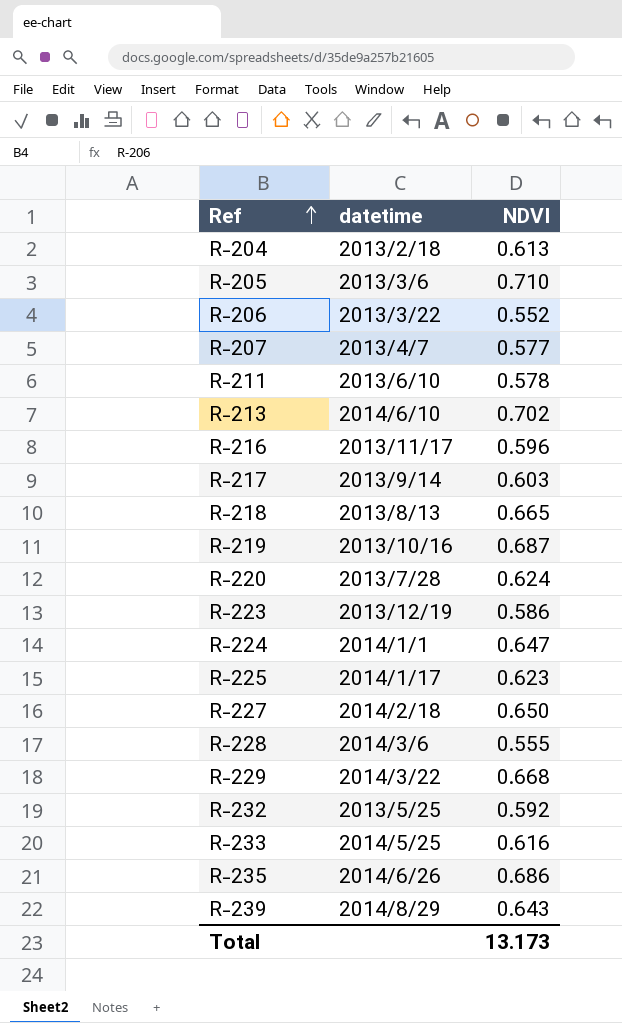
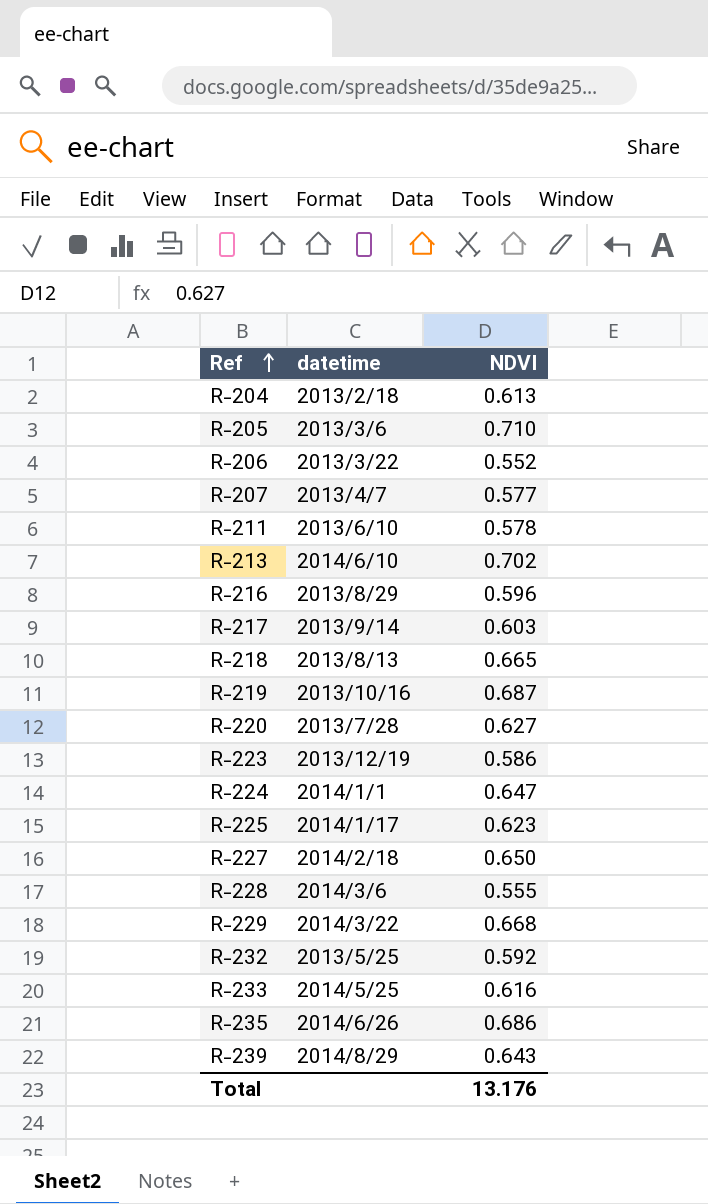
R-216 | datetime: 2013/11/17 -> 2013/8/29
R-220 | NDVI: 0.624 -> 0.627
Total | NDVI: 13.173 -> 13.176

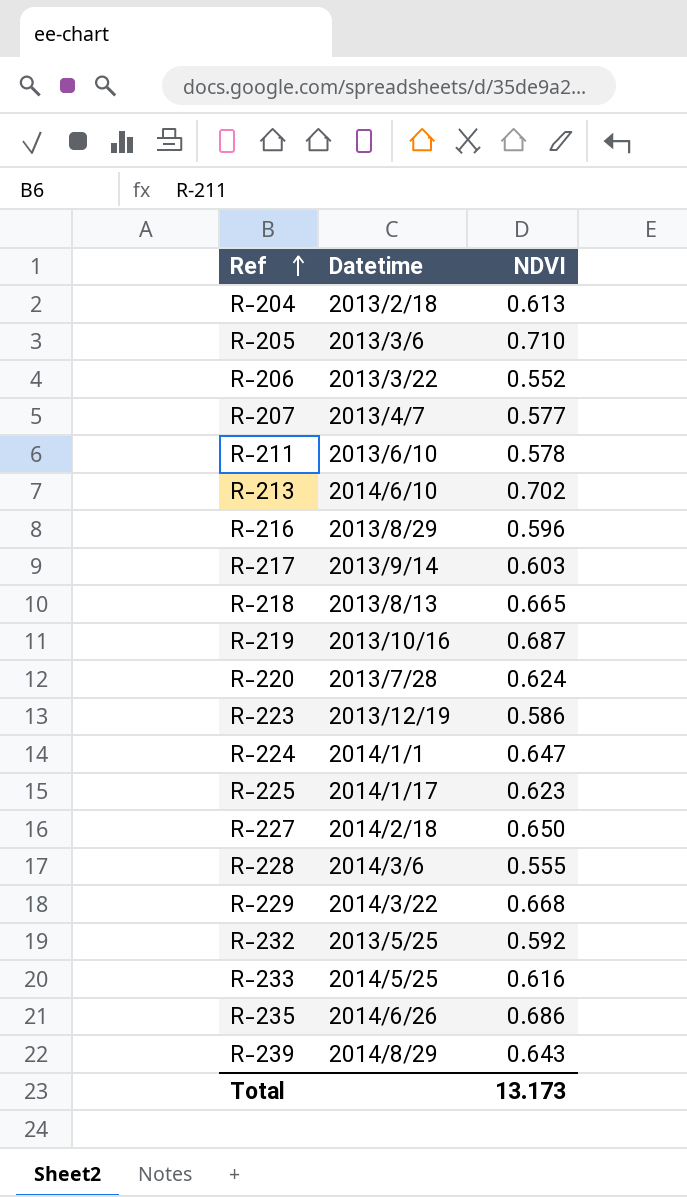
column name: datetime -> Datetime
R-220 | NDVI: 0.627 -> 0.624
Total | NDVI: 13.176 -> 13.173

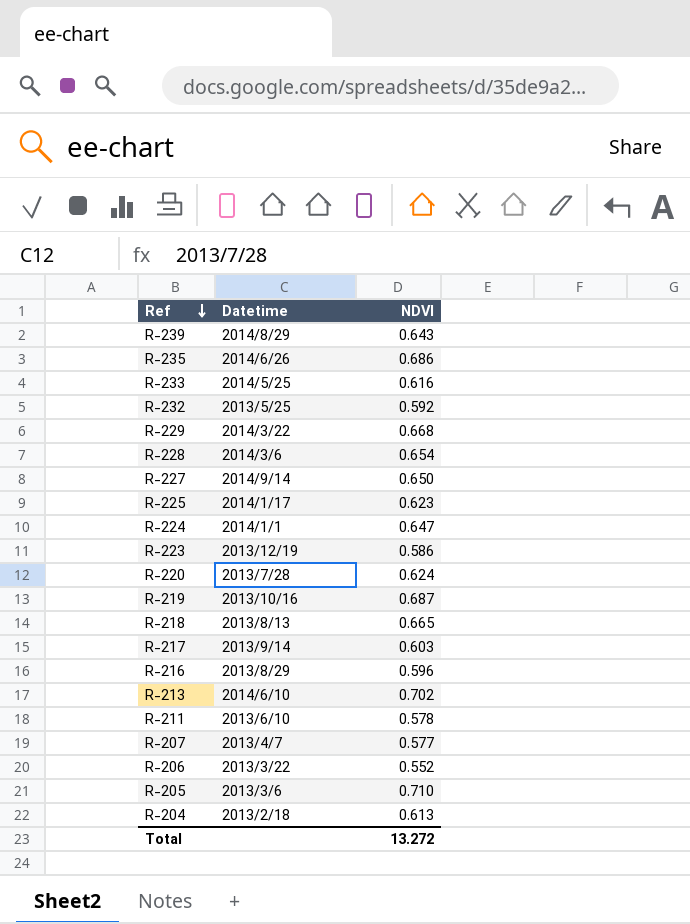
row order: Ref ascending -> Ref descending
R-228 | NDVI: 0.555 -> 0.654
R-227 | Datetime: 2014/2/18 -> 2014/9/14
Total | NDVI: 13.173 -> 13.272

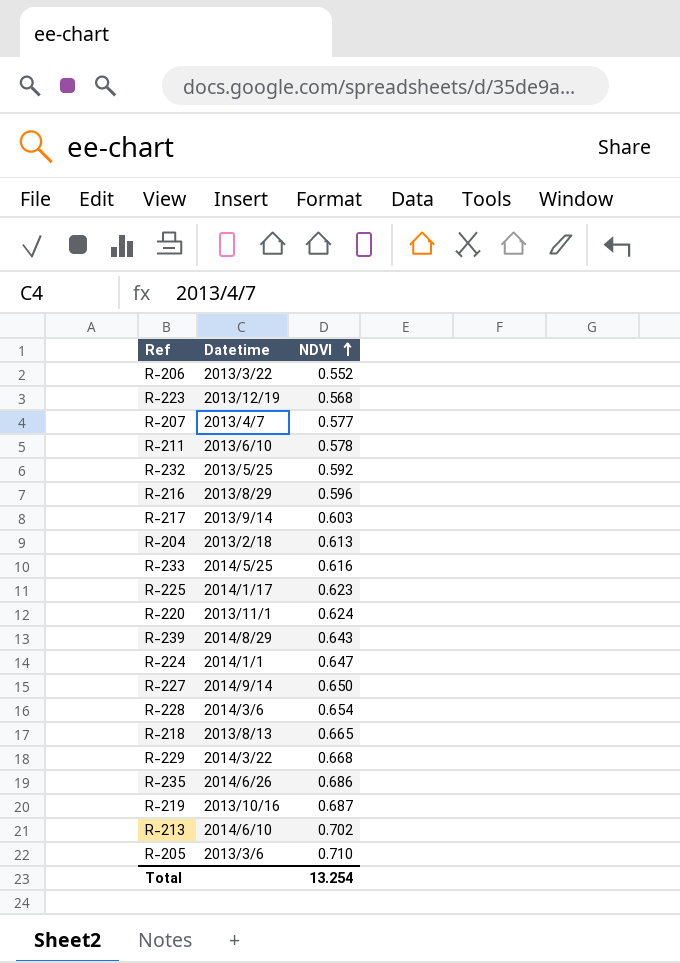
row order: Ref descending -> NDVI ascending
R-223 | NDVI: 0.586 -> 0.568
R-220 | Datetime: 2013/7/28 -> 2013/11/1
Total | NDVI: 13.272 -> 13.254

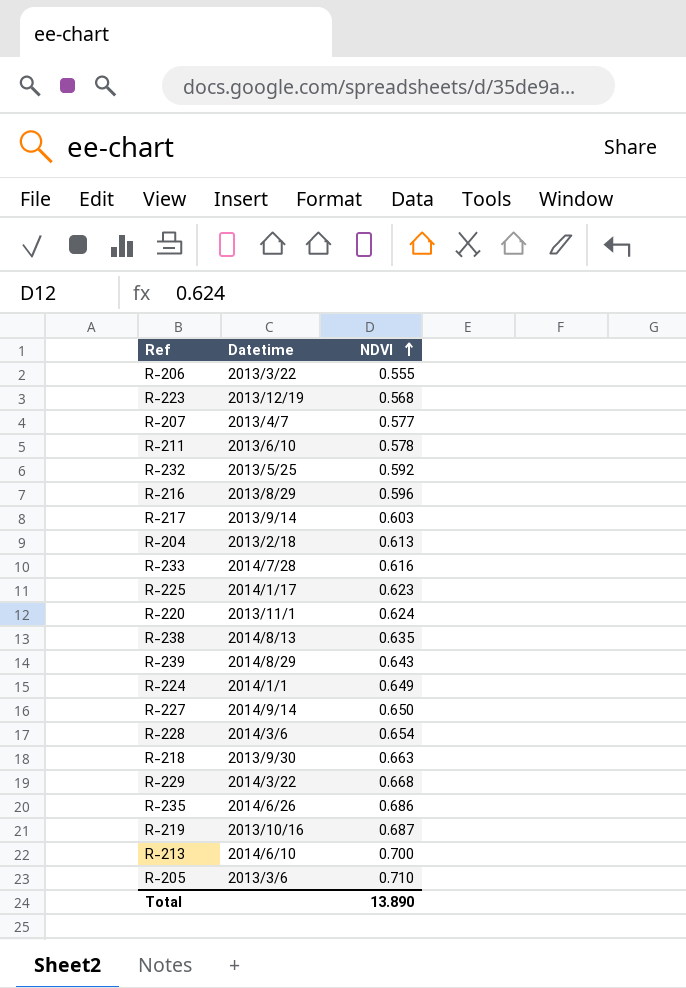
R-206 | NDVI: 0.552 -> 0.555
R-233 | Datetime: 2014/5/25 -> 2014/7/28
row R-238: none -> 2014/8/13 | 0.635
R-224 | NDVI: 0.647 -> 0.649
R-218 | Datetime: 2013/8/13 -> 2013/9/30
R-218 | NDVI: 0.665 -> 0.663
R-213 | NDVI: 0.702 -> 0.700
Total | NDVI: 13.254 -> 13.890

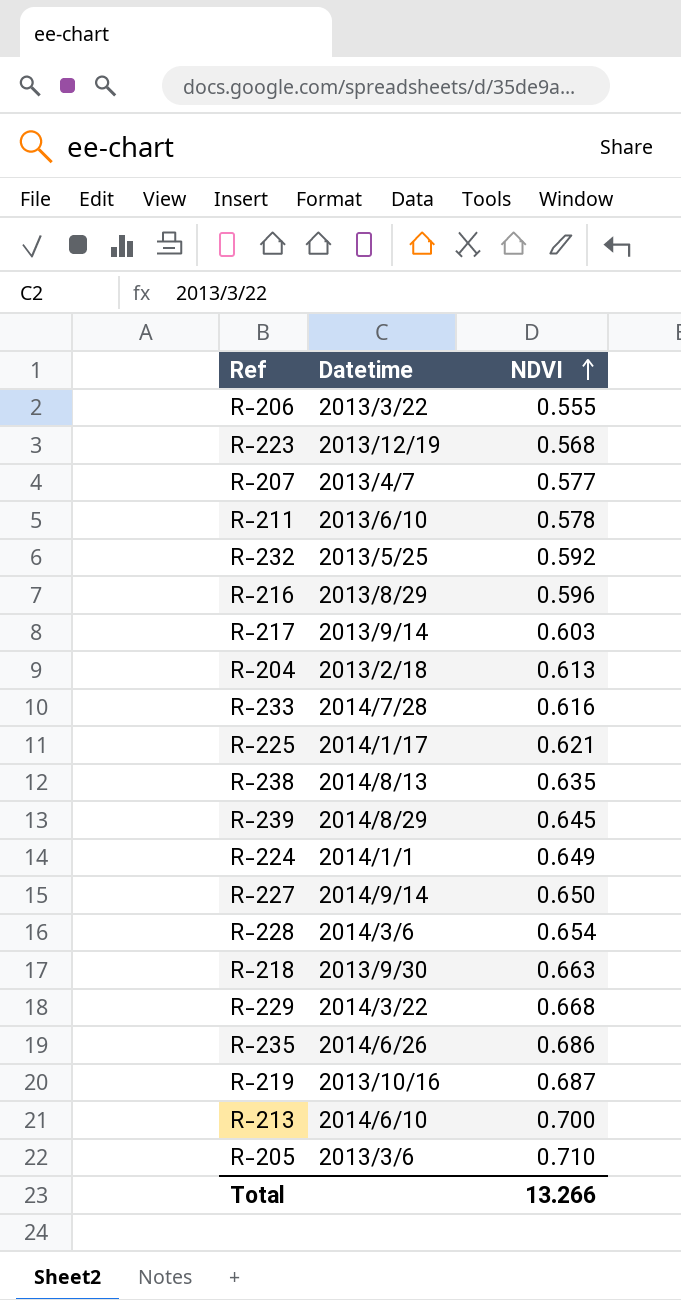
row R-220: 2013/11/1 | 0.624 -> none
R-225 | NDVI: 0.623 -> 0.621
R-239 | NDVI: 0.643 -> 0.645
Total | NDVI: 13.890 -> 13.266

